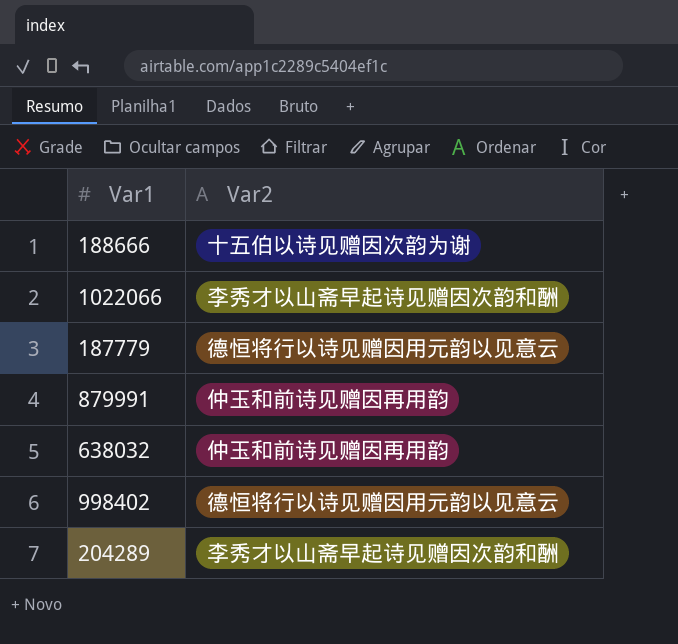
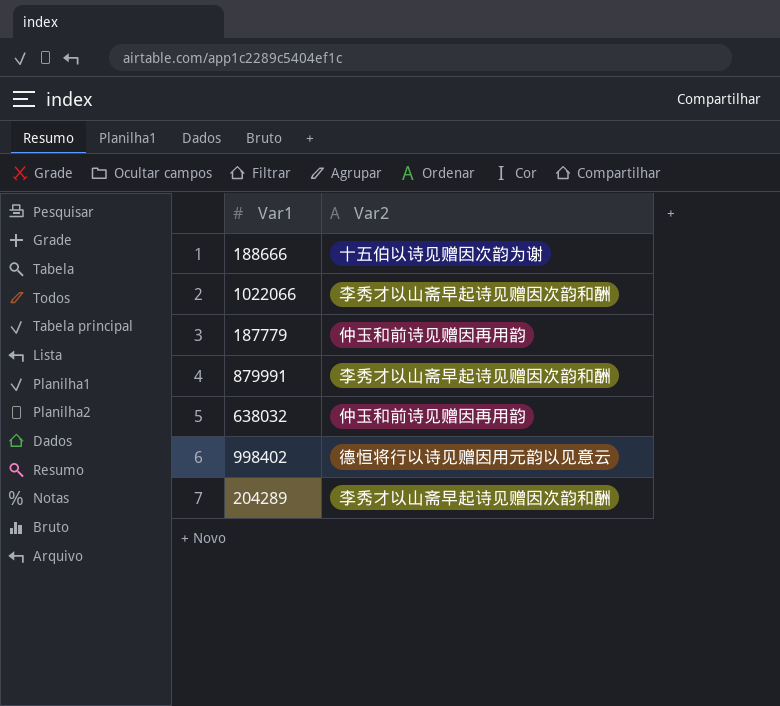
187779 | Var2: 德恒将行以诗见赠因用元韵以见意云 -> 仲玉和前诗见赠因再用韵
879991 | Var2: 仲玉和前诗见赠因再用韵 -> 李秀才以山斋早起诗见赠因次韵和酬

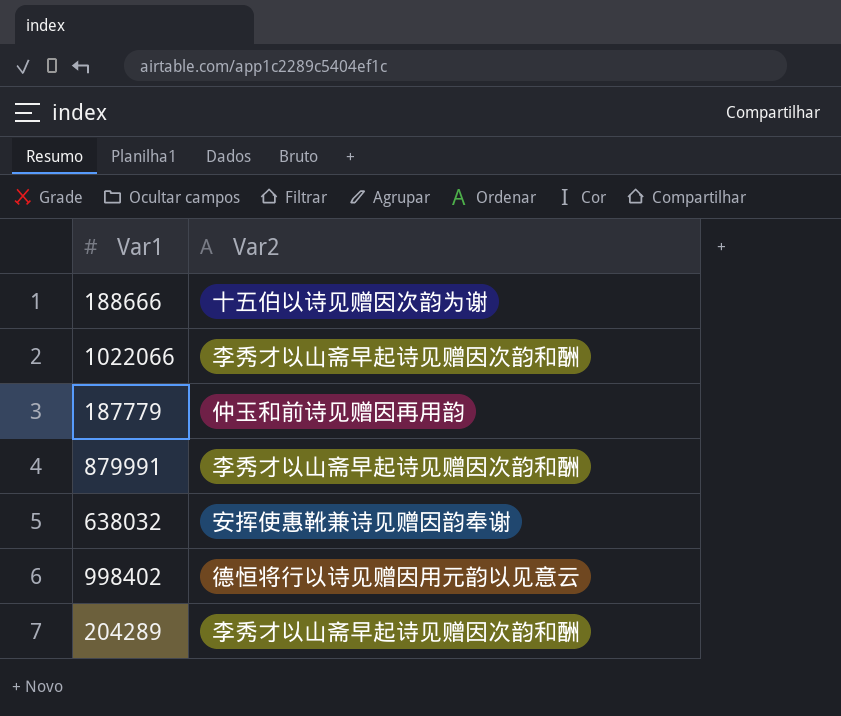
638032 | Var2: 仲玉和前诗见赠因再用韵 -> 安挥使惠靴兼诗见赠因韵奉谢

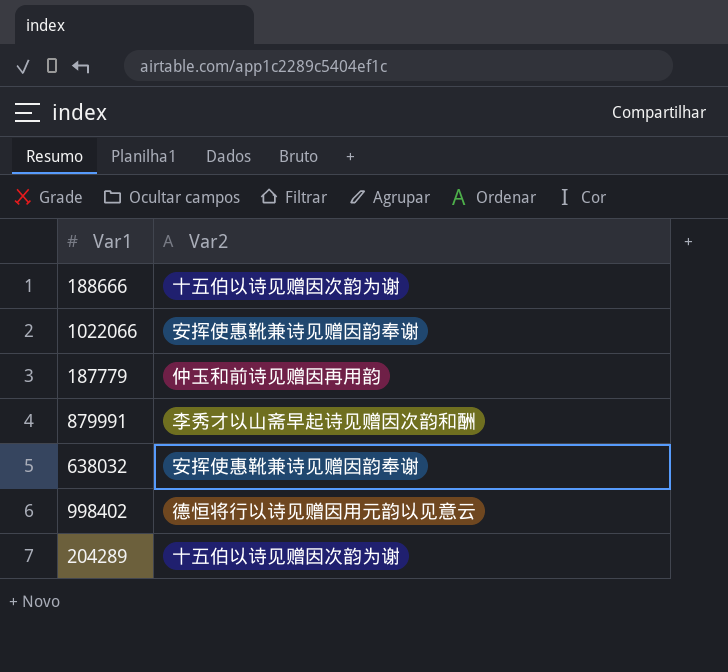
1022066 | Var2: 李秀才以山斋早起诗见赠因次韵和酬 -> 安挥使惠靴兼诗见赠因韵奉谢
204289 | Var2: 李秀才以山斋早起诗见赠因次韵和酬 -> 十五伯以诗见赠因次韵为谢

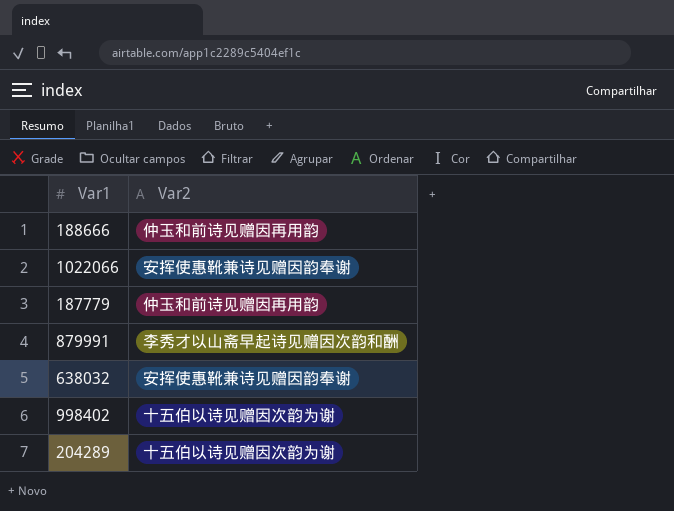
188666 | Var2: 十五伯以诗见赠因次韵为谢 -> 仲玉和前诗见赠因再用韵
998402 | Var2: 德恒将行以诗见赠因用元韵以见意云 -> 十五伯以诗见赠因次韵为谢

